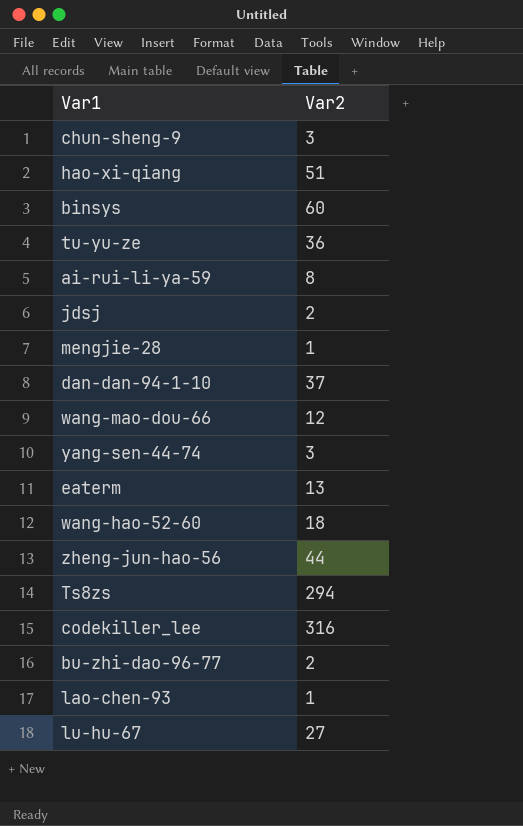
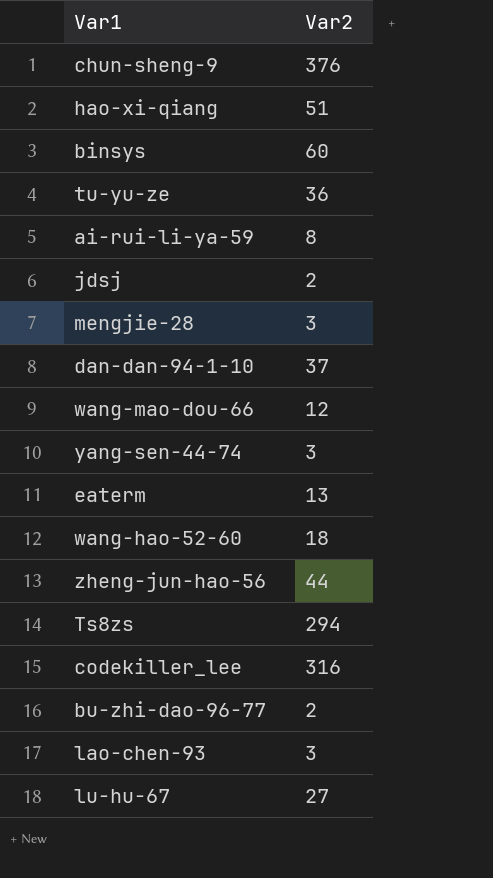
chun-sheng-9 | Var2: 3 -> 376
mengjie-28 | Var2: 1 -> 3
lao-chen-93 | Var2: 1 -> 3

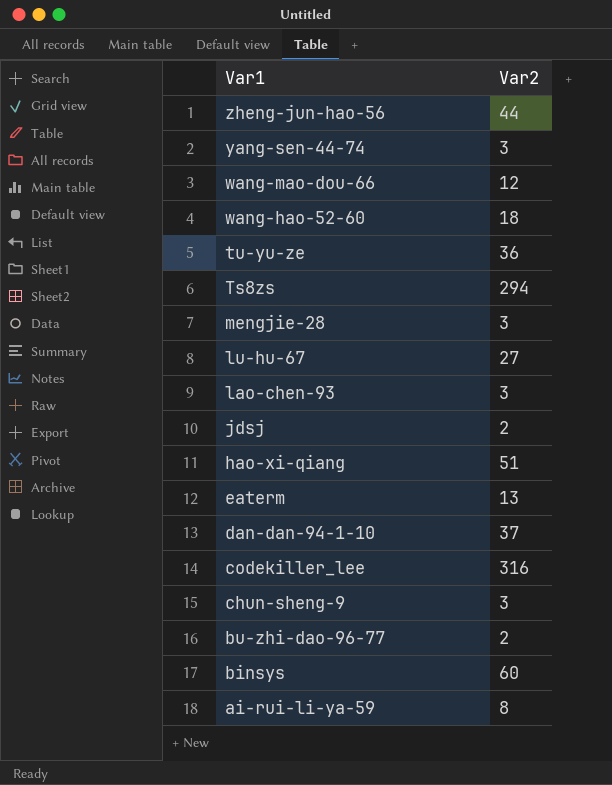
row order: none -> Var1 descending
chun-sheng-9 | Var2: 376 -> 3

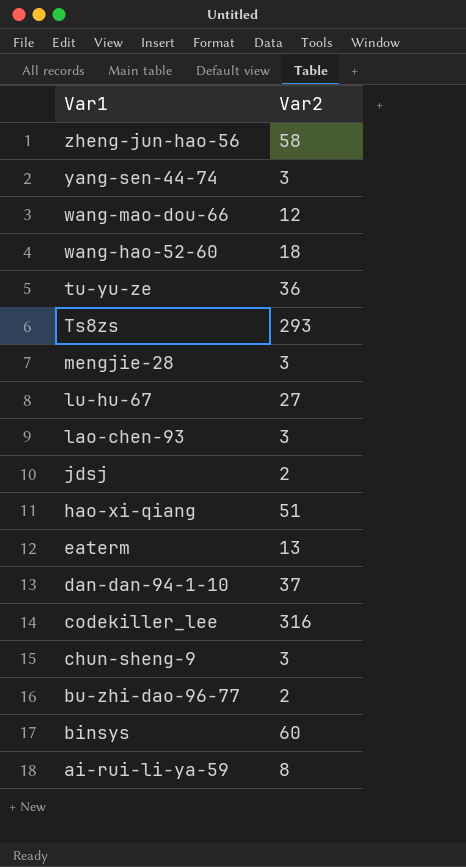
zheng-jun-hao-56 | Var2: 44 -> 58
Ts8zs | Var2: 294 -> 293

